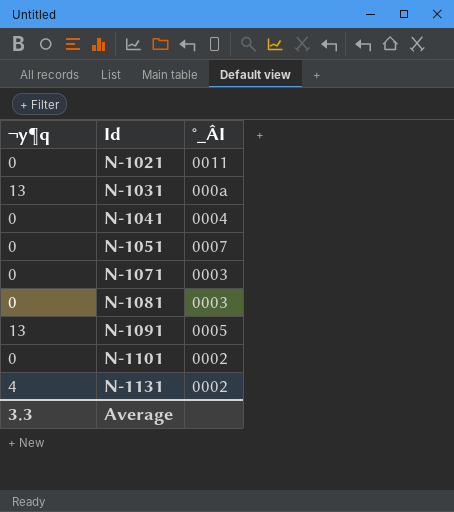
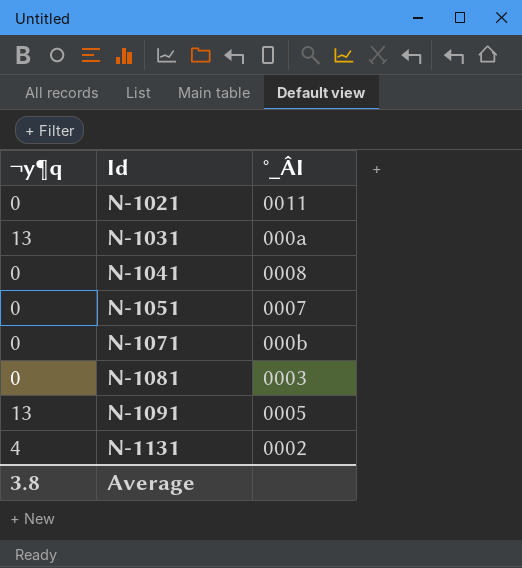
row N-1101: 0 | 0002 -> none
N-1041 | °_ÂI: 0004 -> 0008
N-1071 | °_ÂI: 0003 -> 000b
Average | ¬y¶q: 3.3 -> 3.8

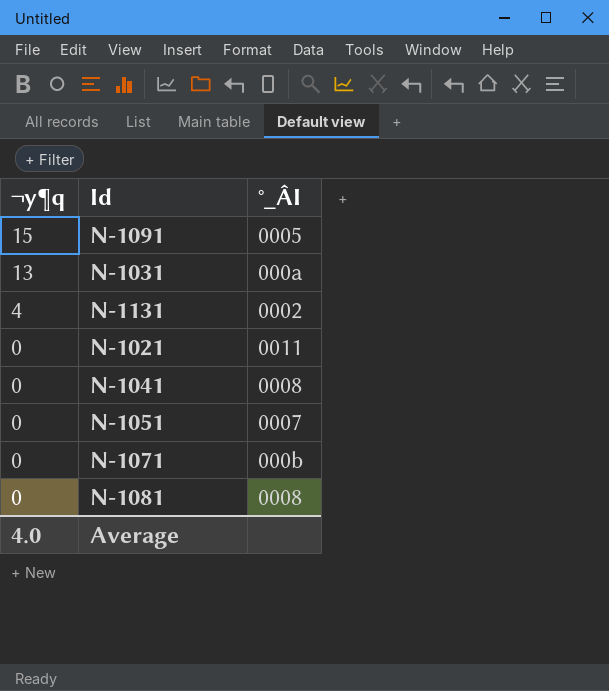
row order: Id ascending -> ¬y¶q descending
N-1091 | ¬y¶q: 13 -> 15
N-1081 | °_ÂI: 0003 -> 0008
Average | ¬y¶q: 3.8 -> 4.0

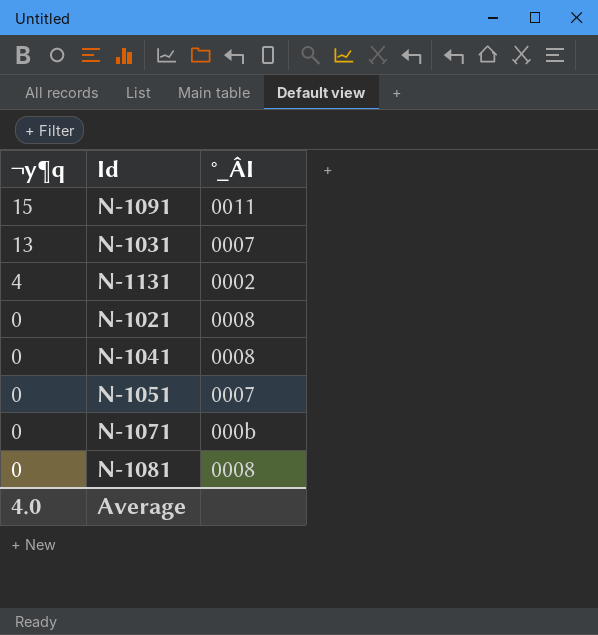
N-1091 | °_ÂI: 0005 -> 0011
N-1031 | °_ÂI: 000a -> 0007
N-1021 | °_ÂI: 0011 -> 0008

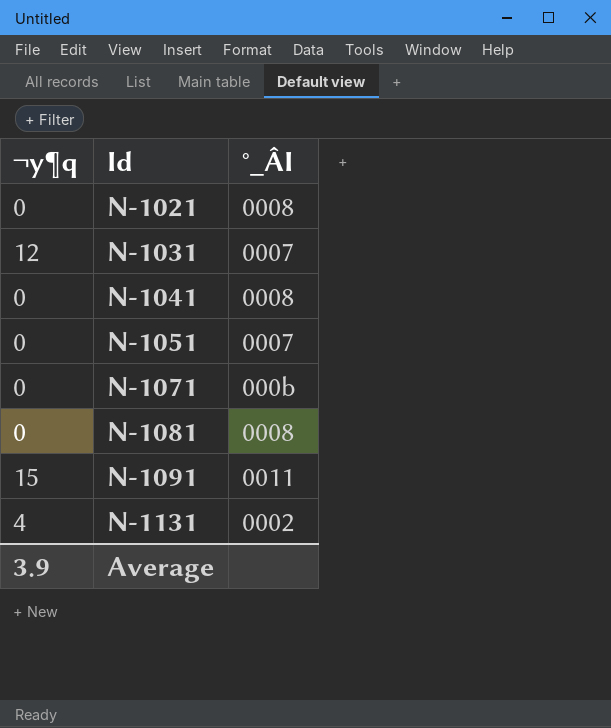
row order: ¬y¶q descending -> Id ascending
N-1031 | ¬y¶q: 13 -> 12
Average | ¬y¶q: 4.0 -> 3.9

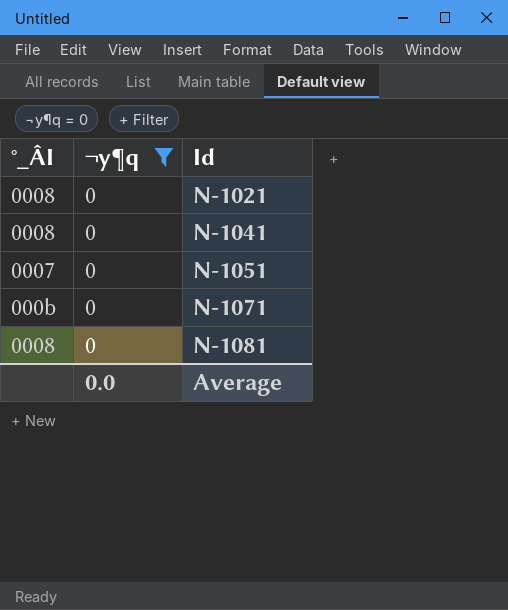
filter: none -> ¬y¶q = 0
column °_ÂI | position: 3 -> 1
Average | ¬y¶q: 3.9 -> 0.0

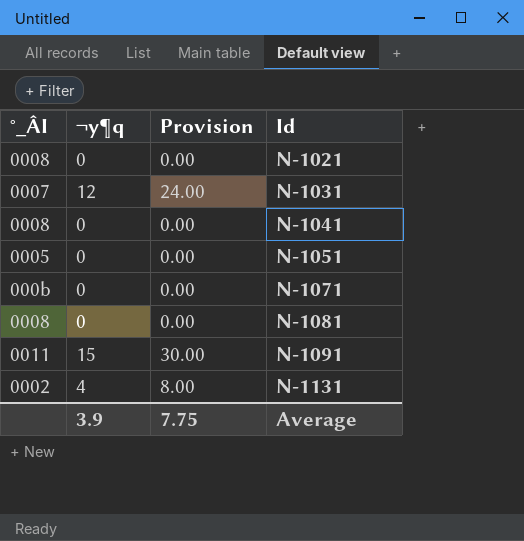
filter: ¬y¶q = 0 -> none
column Provision | formula: none -> [¬y¶q] * 2
N-1051 | °_ÂI: 0007 -> 0005
Average | ¬y¶q: 0.0 -> 3.9

